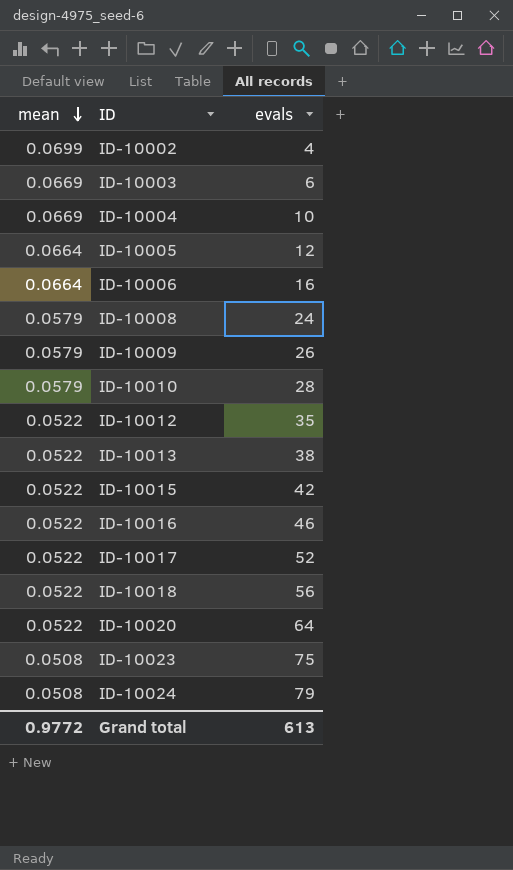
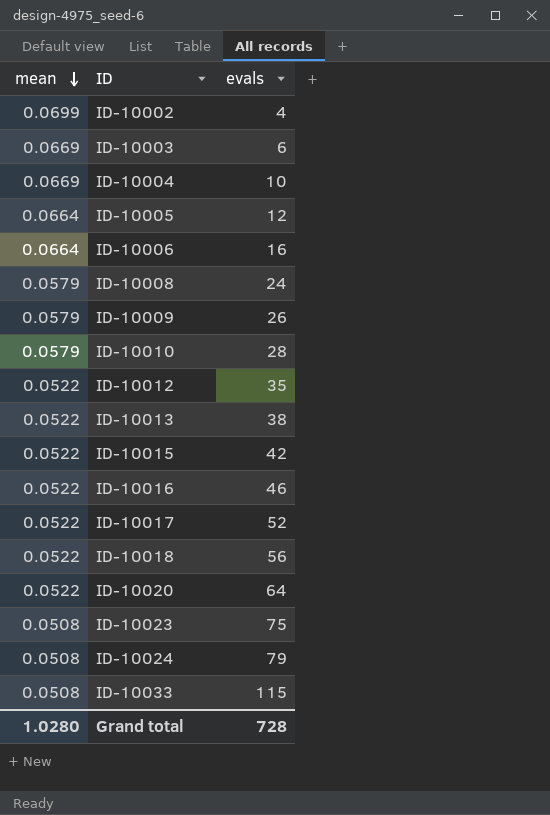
row ID-10033: none -> 0.0508 | 115
Grand total | mean: 0.9772 -> 1.0280
Grand total | evals: 613 -> 728

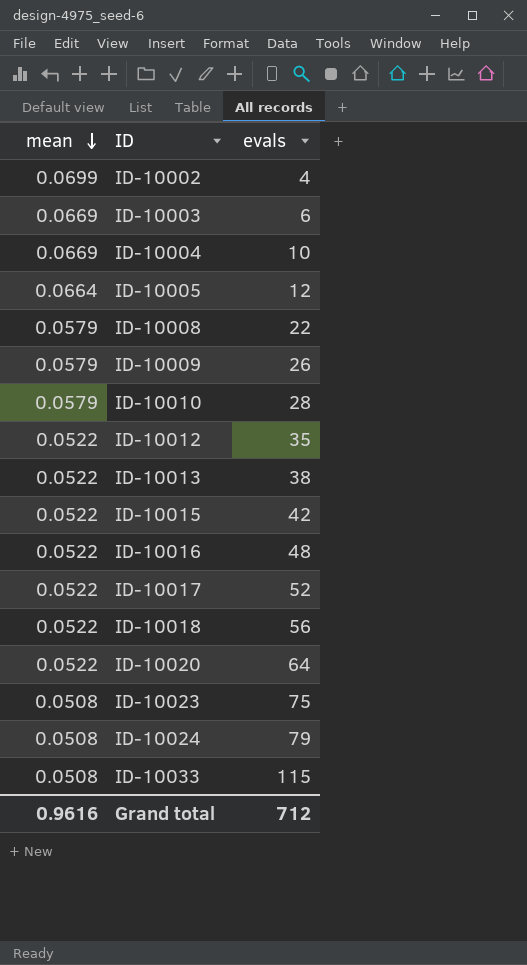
row ID-10006: 0.0664 | 16 -> none
ID-10008 | evals: 24 -> 22
ID-10016 | evals: 46 -> 48
Grand total | mean: 1.0280 -> 0.9616
Grand total | evals: 728 -> 712

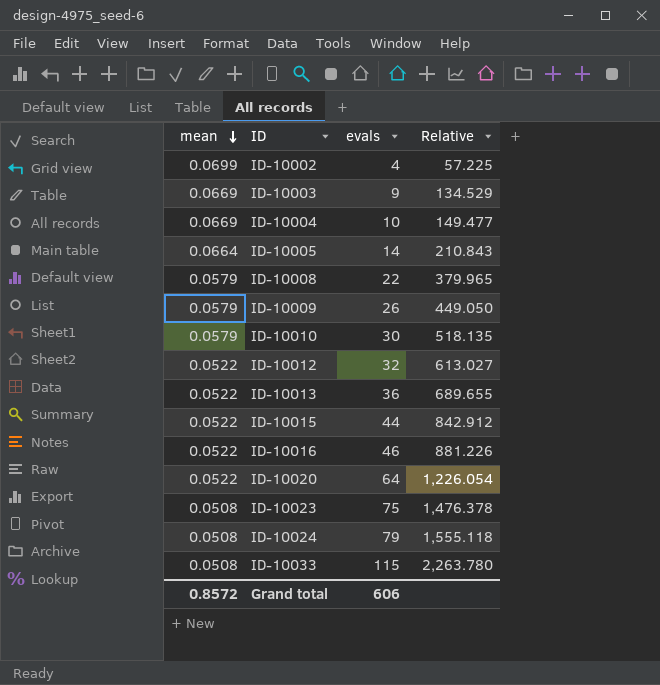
column Relative | formula: none -> [evals] / [mean]
row ID-10017: 0.0522 | 52 -> none
row ID-10018: 0.0522 | 56 -> none
ID-10003 | evals: 6 -> 9
ID-10005 | evals: 12 -> 14
ID-10010 | evals: 28 -> 30
ID-10012 | evals: 35 -> 32
ID-10013 | evals: 38 -> 36
ID-10015 | evals: 42 -> 44
ID-10016 | evals: 48 -> 46
Grand total | mean: 0.9616 -> 0.8572
Grand total | evals: 712 -> 606

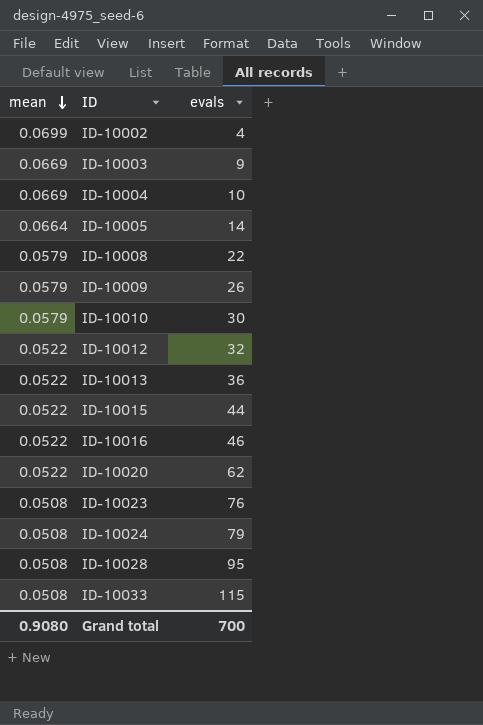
column Relative | formula: [evals] / [mean] -> none
ID-10020 | evals: 64 -> 62
ID-10023 | evals: 75 -> 76
row ID-10028: none -> 0.0508 | 95
Grand total | mean: 0.8572 -> 0.9080
Grand total | evals: 606 -> 700

